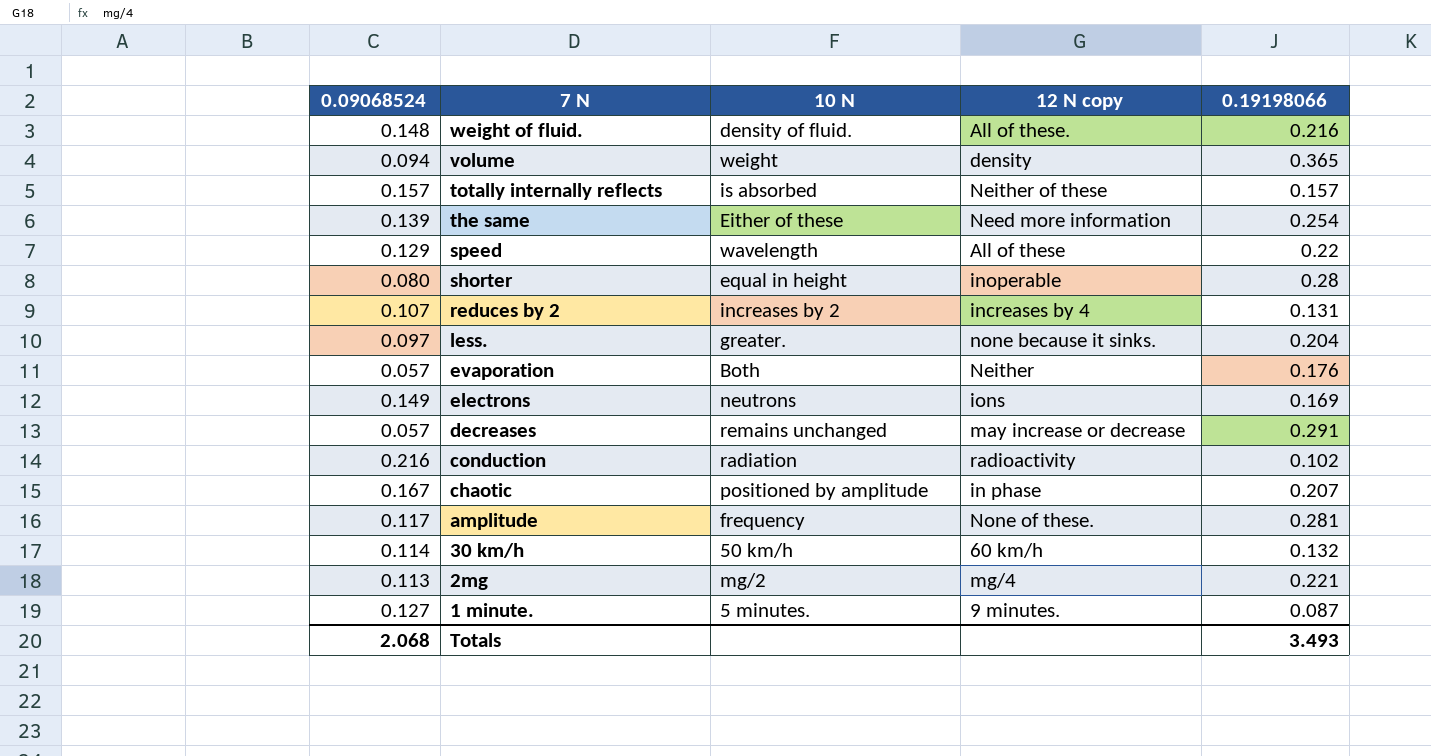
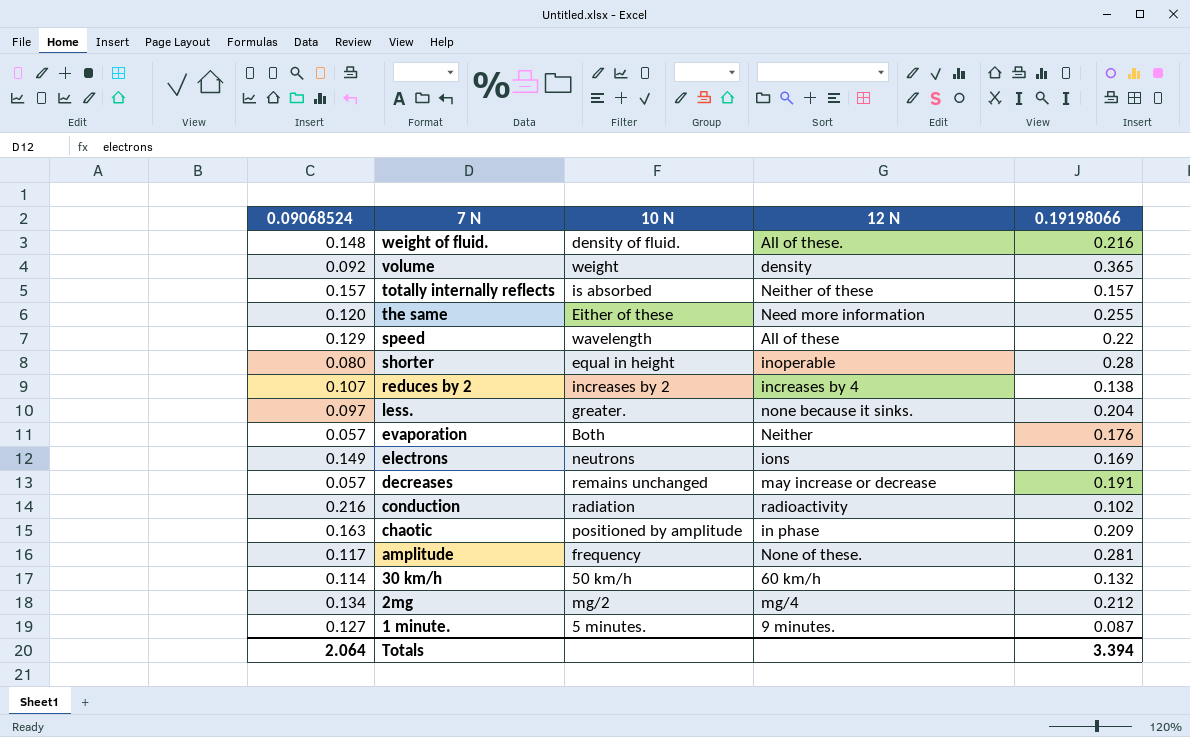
column name: 12 N copy -> 12 N
volume | 0.09068524: 0.094 -> 0.092
the same | 0.09068524: 0.139 -> 0.120
the same | 0.19198066: 0.254 -> 0.255
reduces by 2 | 0.19198066: 0.131 -> 0.138
decreases | 0.19198066: 0.291 -> 0.191
chaotic | 0.09068524: 0.167 -> 0.163
chaotic | 0.19198066: 0.207 -> 0.209
2mg | 0.09068524: 0.113 -> 0.134
2mg | 0.19198066: 0.221 -> 0.212
Totals | 0.09068524: 2.068 -> 2.064
Totals | 0.19198066: 3.493 -> 3.394

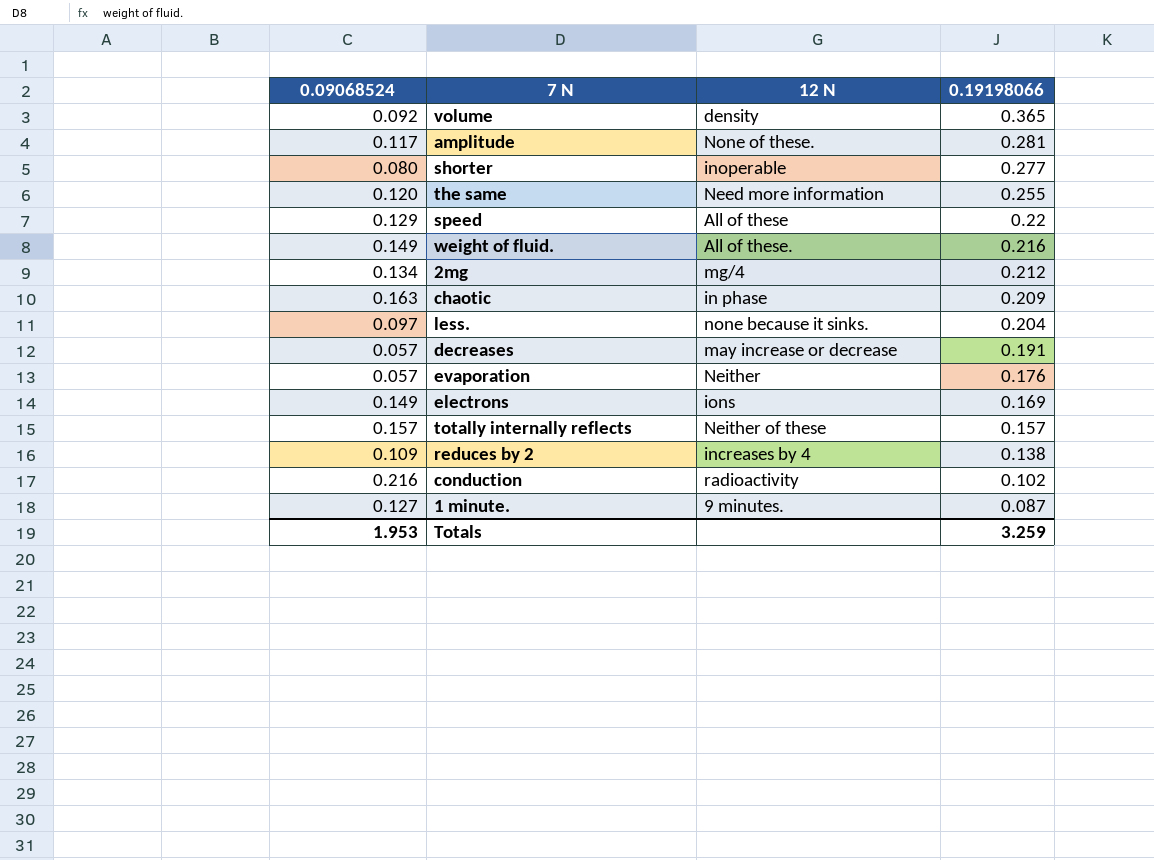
row order: 7 N descending -> 0.19198066 descending
column 10 N | position: 3 -> none
row 30 km/h: 0.114 | 50 km/h | 60 km/h | 0.132 -> none
shorter | 0.19198066: 0.28 -> 0.277
weight of fluid. | 0.09068524: 0.148 -> 0.149
reduces by 2 | 0.09068524: 0.107 -> 0.109
Totals | 0.09068524: 2.064 -> 1.953
Totals | 0.19198066: 3.394 -> 3.259

